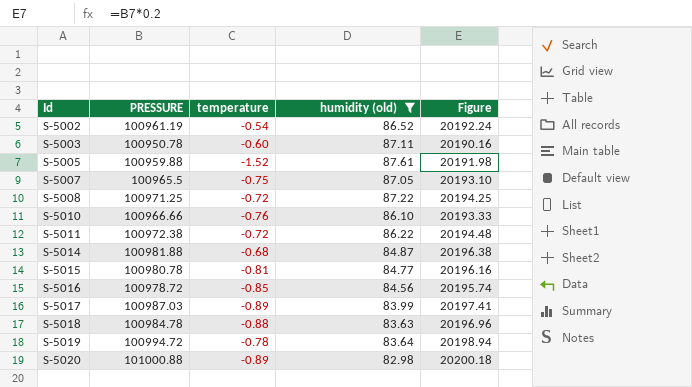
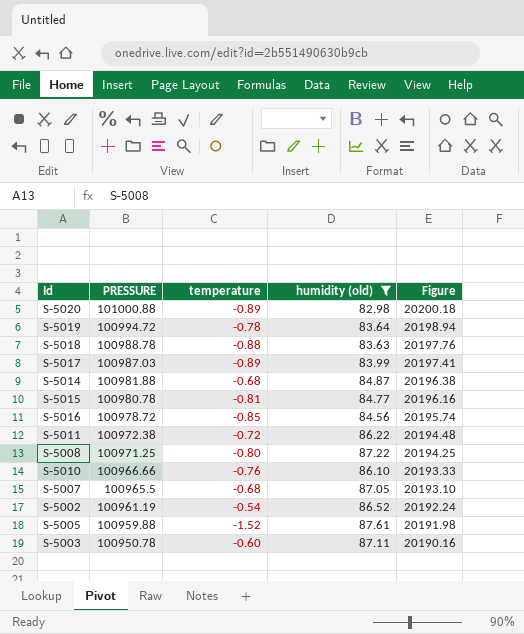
row order: Id ascending -> PRESSURE descending
S-5018 | PRESSURE: 100984.78 -> 100988.78
S-5018 | Figure: 20196.96 -> 20197.76
S-5008 | temperature: -0.72 -> -0.80
S-5007 | temperature: -0.75 -> -0.68

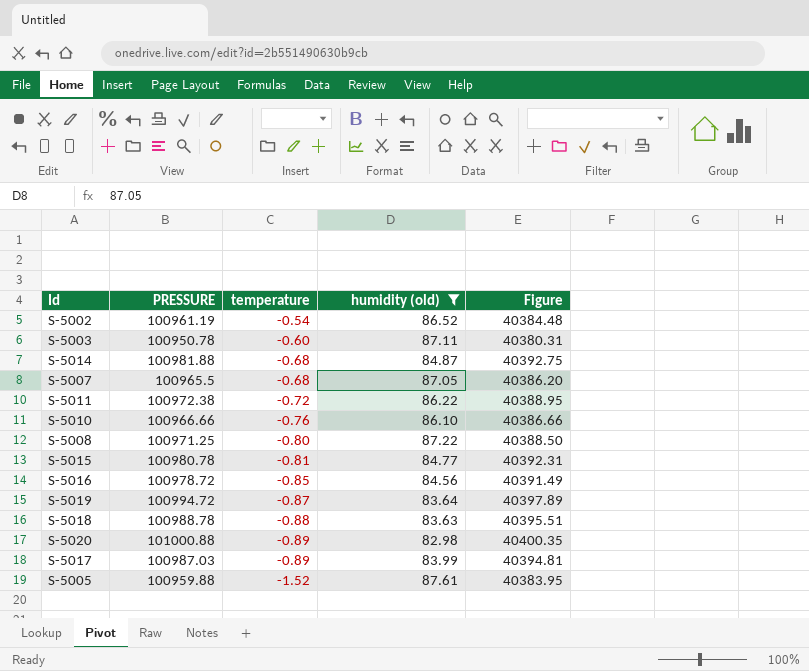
row order: PRESSURE descending -> temperature descending
column Figure | formula: [PRESSURE] * 0.2 -> [PRESSURE] * 0.4
S-5019 | temperature: -0.78 -> -0.87

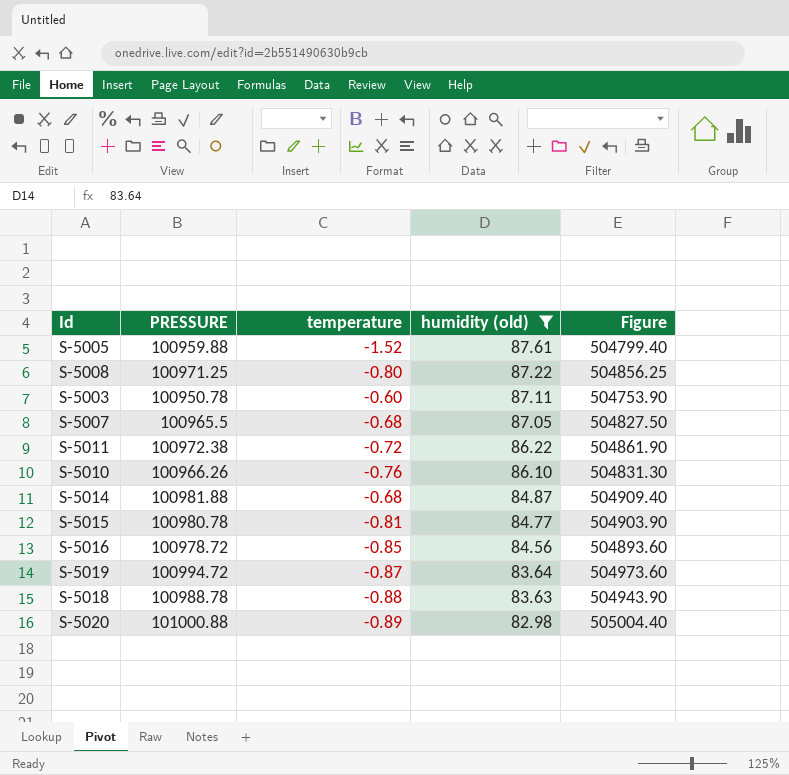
row order: temperature descending -> humidity (old) descending
column Figure | formula: [PRESSURE] * 0.4 -> [PRESSURE] * 5
row S-5002: 100961.19 | -0.54 | 86.52 | 40384.48 -> none
row S-5017: 100987.03 | -0.89 | 83.99 | 40394.81 -> none
S-5010 | PRESSURE: 100966.66 -> 100966.26

